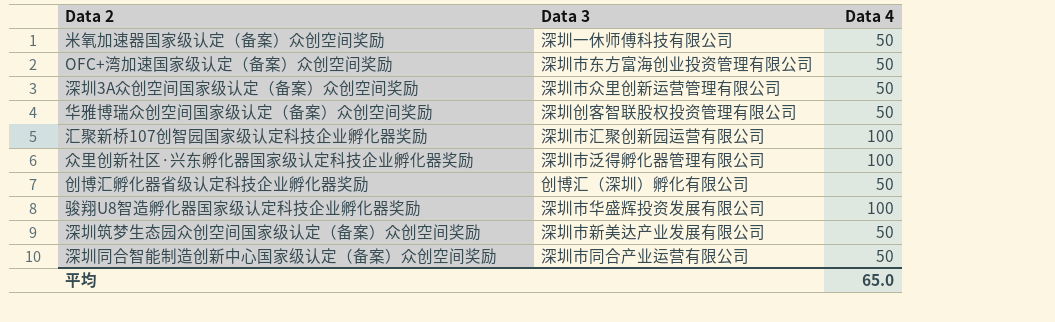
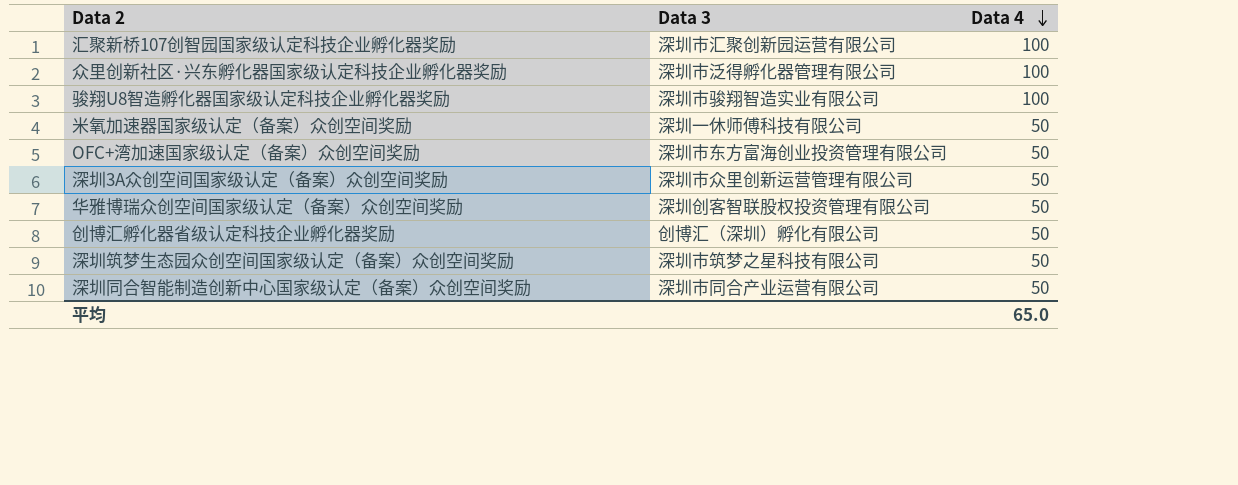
row order: none -> Data 4 descending
骏翔U8智造孵化器国家级认定科技企业孵化器奖励 | Data 3: 深圳市华盛辉投资发展有限公司 -> 深圳市骏翔智造实业有限公司
深圳筑梦生态园众创空间国家级认定（备案）众创空间奖励 | Data 3: 深圳市新美达产业发展有限公司 -> 深圳市筑梦之星科技有限公司

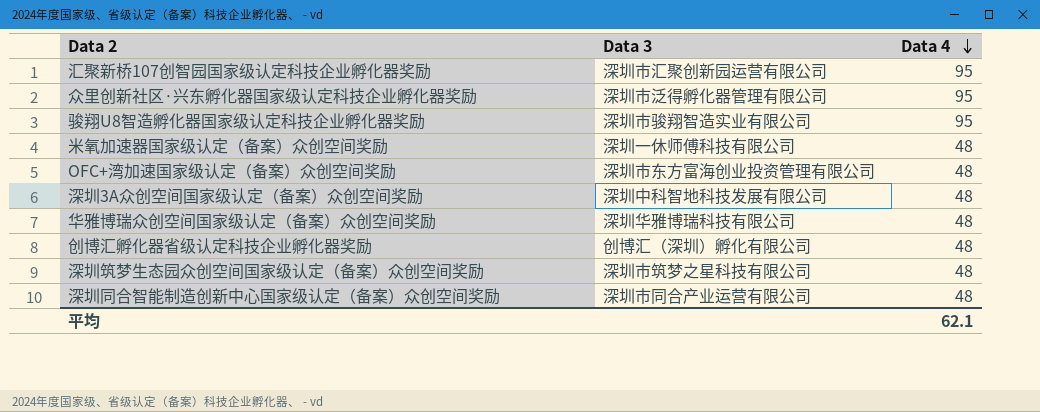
汇聚新桥107创智园国家级认定科技企业孵化器奖励 | Data 4: 100 -> 95
众里创新社区·兴东孵化器国家级认定科技企业孵化器奖励 | Data 4: 100 -> 95
骏翔U8智造孵化器国家级认定科技企业孵化器奖励 | Data 4: 100 -> 95
米氧加速器国家级认定（备案）众创空间奖励 | Data 4: 50 -> 48
OFC+湾加速国家级认定（备案）众创空间奖励 | Data 4: 50 -> 48
深圳3A众创空间国家级认定（备案）众创空间奖励 | Data 3: 深圳市众里创新运营管理有限公司 -> 深圳中科智地科技发展有限公司
深圳3A众创空间国家级认定（备案）众创空间奖励 | Data 4: 50 -> 48
华雅博瑞众创空间国家级认定（备案）众创空间奖励 | Data 3: 深圳创客智联股权投资管理有限公司 -> 深圳华雅博瑞科技有限公司
华雅博瑞众创空间国家级认定（备案）众创空间奖励 | Data 4: 50 -> 48
创博汇孵化器省级认定科技企业孵化器奖励 | Data 4: 50 -> 48
深圳筑梦生态园众创空间国家级认定（备案）众创空间奖励 | Data 4: 50 -> 48
深圳同合智能制造创新中心国家级认定（备案）众创空间奖励 | Data 4: 50 -> 48
平均 | Data 4: 65.0 -> 62.1

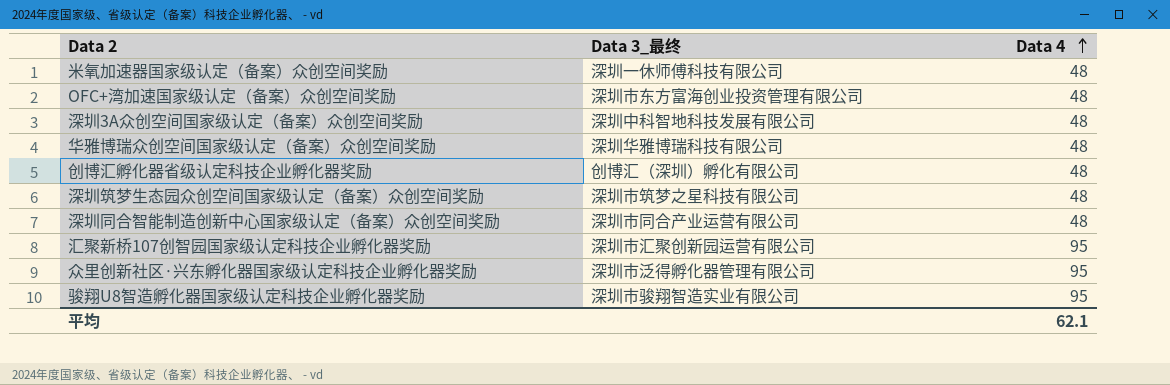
row order: Data 4 descending -> Data 4 ascending
column name: Data 3 -> Data 3_最终

